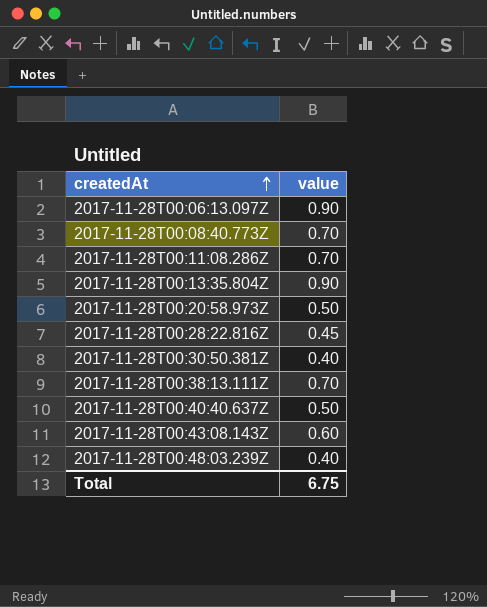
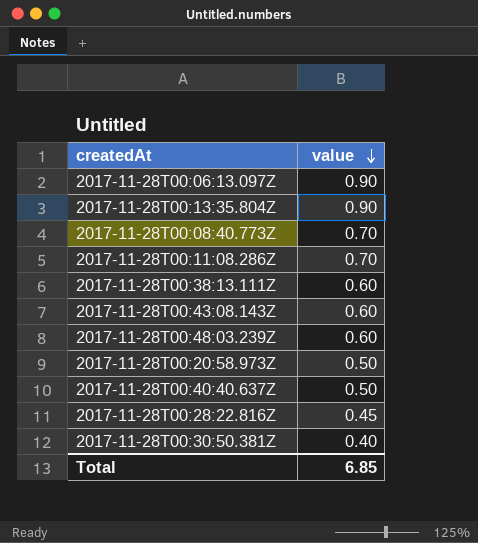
row order: createdAt ascending -> value descending
2017-11-28T00:38:13.111Z | value: 0.70 -> 0.60
2017-11-28T00:48:03.239Z | value: 0.40 -> 0.60
Total | value: 6.75 -> 6.85

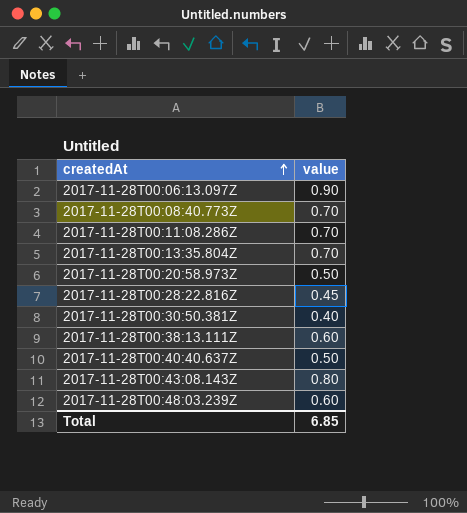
row order: value descending -> createdAt ascending
2017-11-28T00:13:35.804Z | value: 0.90 -> 0.70
2017-11-28T00:43:08.143Z | value: 0.60 -> 0.80

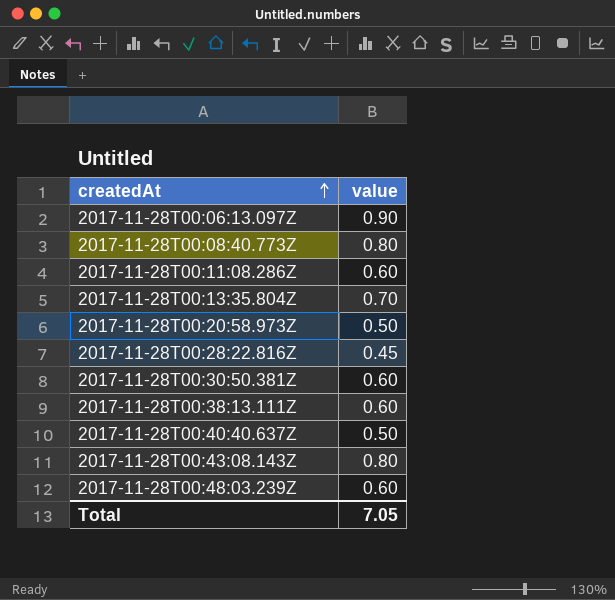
2017-11-28T00:08:40.773Z | value: 0.70 -> 0.80
2017-11-28T00:11:08.286Z | value: 0.70 -> 0.60
2017-11-28T00:30:50.381Z | value: 0.40 -> 0.60
Total | value: 6.85 -> 7.05

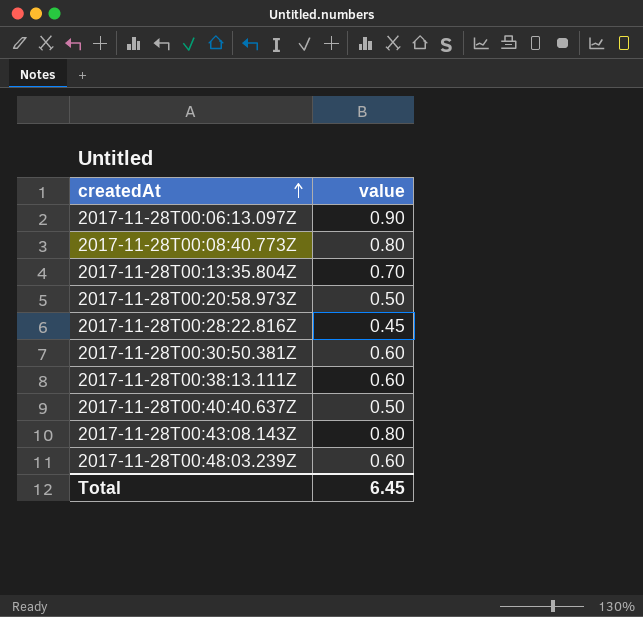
row 2017-11-28T00:11:08.286Z: 0.60 -> none
Total | value: 7.05 -> 6.45

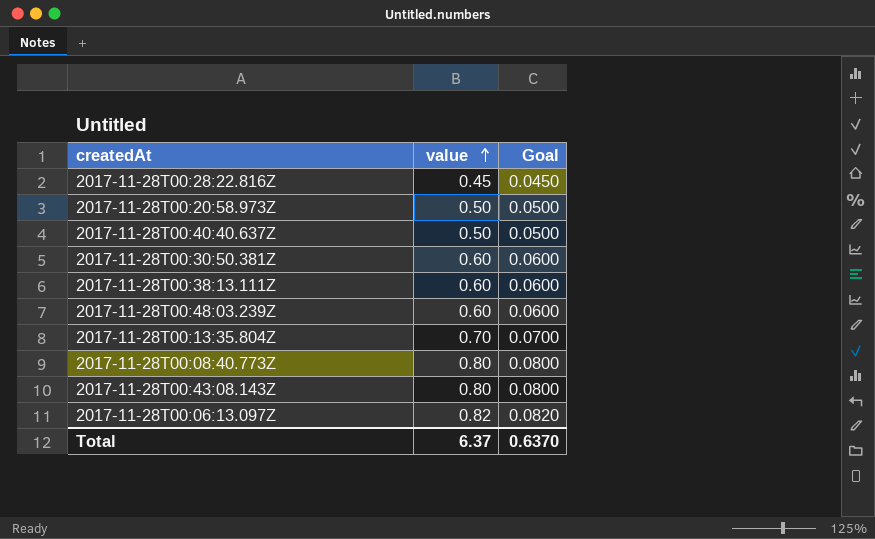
row order: createdAt ascending -> value ascending
column Goal | formula: none -> [value] * 0.1
2017-11-28T00:06:13.097Z | value: 0.90 -> 0.82
Total | value: 6.45 -> 6.37

